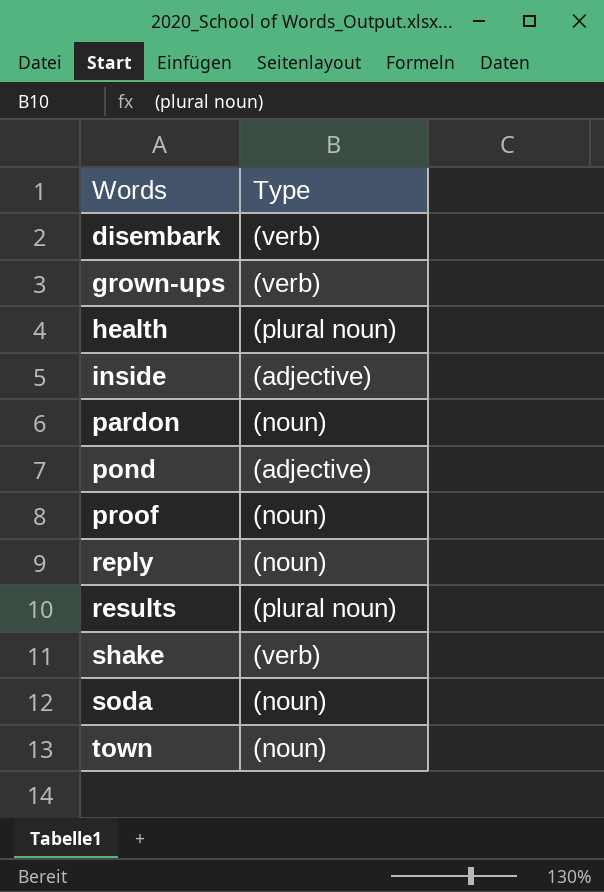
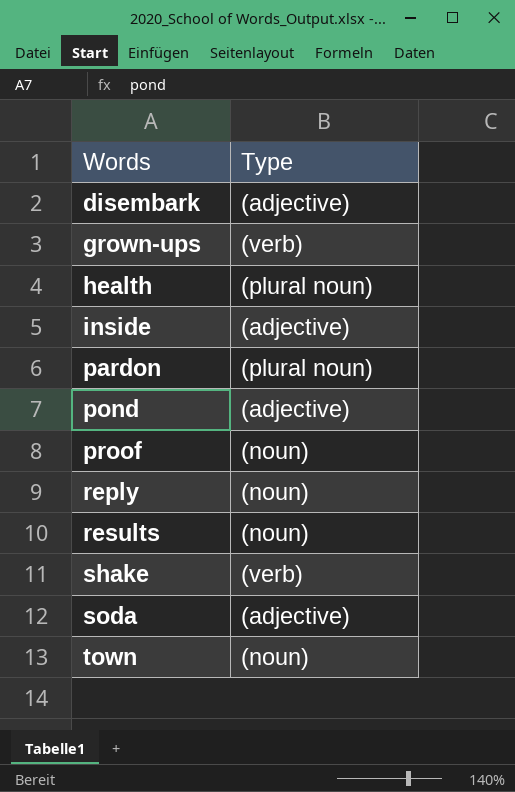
disembark | Type: (verb) -> (adjective)
pardon | Type: (noun) -> (plural noun)
results | Type: (plural noun) -> (noun)
soda | Type: (noun) -> (adjective)

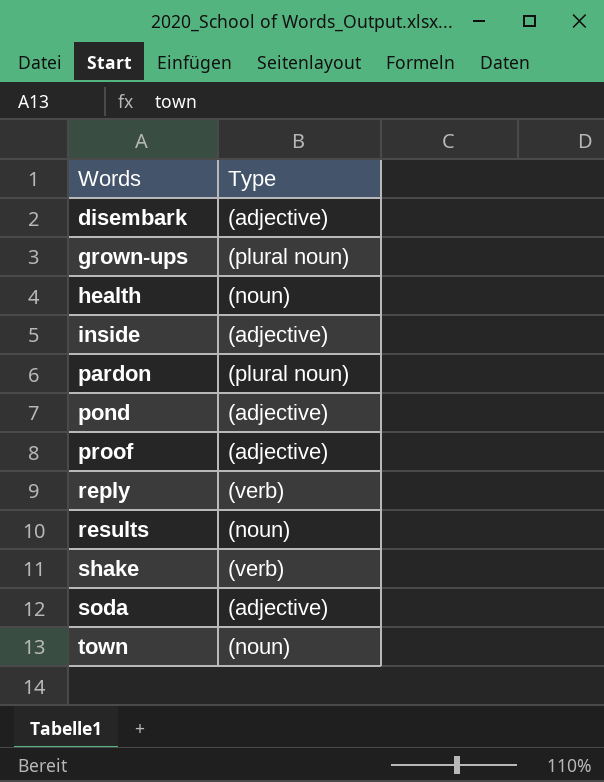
grown-ups | Type: (verb) -> (plural noun)
health | Type: (plural noun) -> (noun)
proof | Type: (noun) -> (adjective)
reply | Type: (noun) -> (verb)

